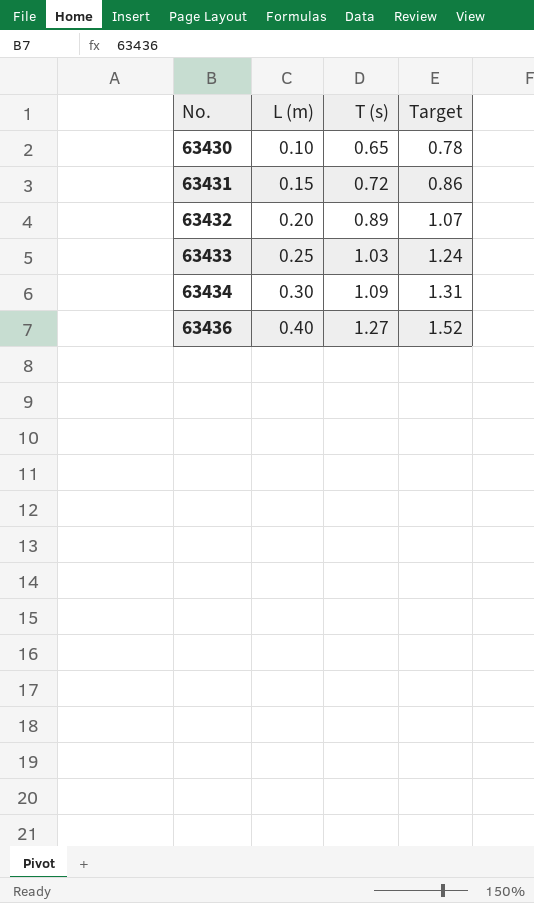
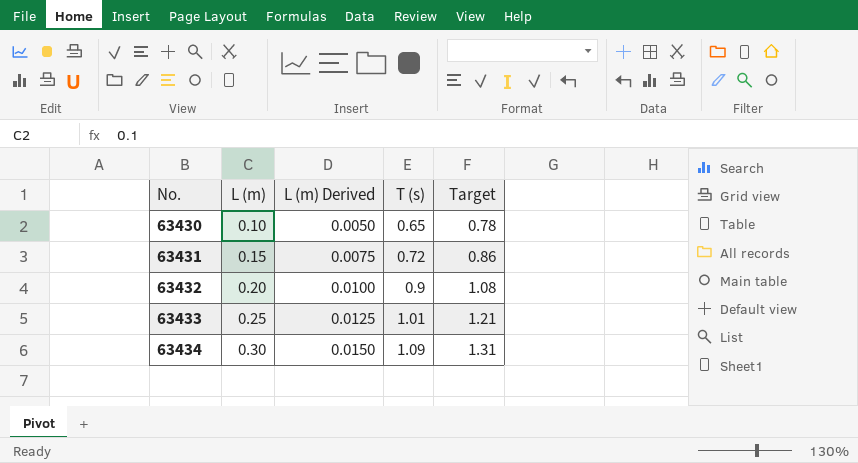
column L (m) Derived | formula: none -> [L (m)] * 0.05
row 63436: 0.40 | 1.27 | 1.52 -> none
63432 | T (s): 0.89 -> 0.9
63432 | Target: 1.07 -> 1.08
63433 | T (s): 1.03 -> 1.01
63433 | Target: 1.24 -> 1.21

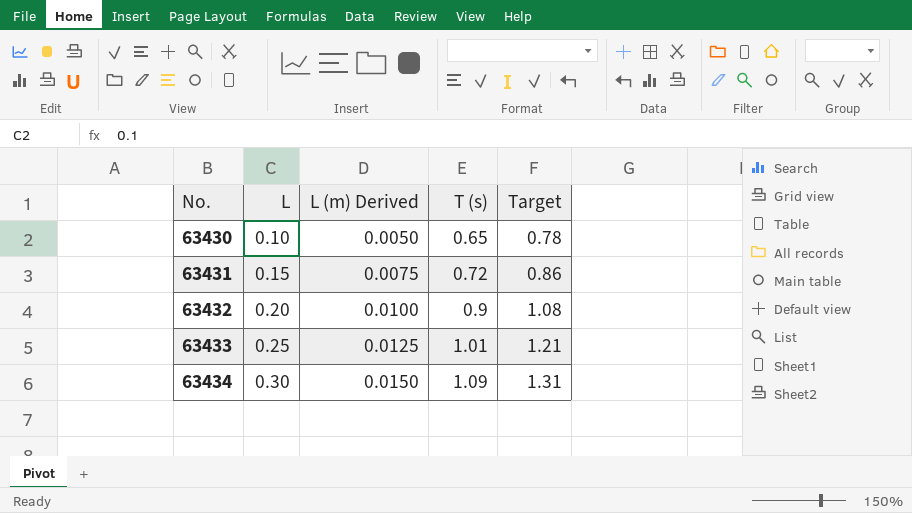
column name: L (m) -> L

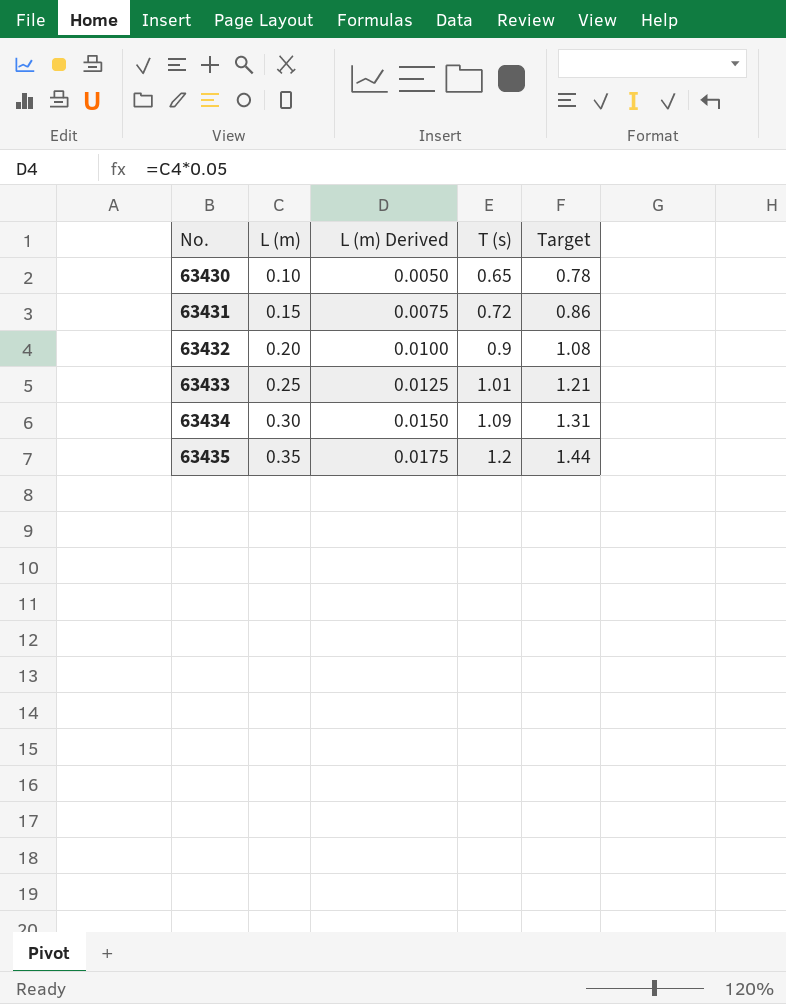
column name: L -> L (m)
row 63435: none -> 0.35 | 0.0175 | 1.2 | 1.44

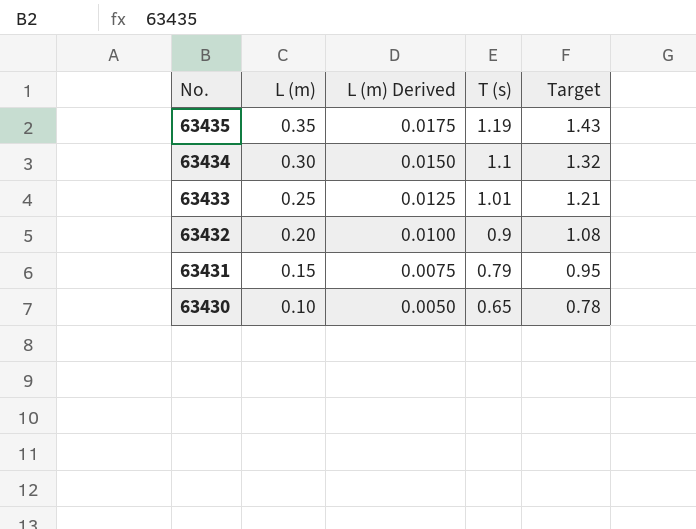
row order: No. ascending -> No. descending
63435 | T (s): 1.2 -> 1.19
63435 | Target: 1.44 -> 1.43
63434 | T (s): 1.09 -> 1.1
63434 | Target: 1.31 -> 1.32
63431 | T (s): 0.72 -> 0.79
63431 | Target: 0.86 -> 0.95

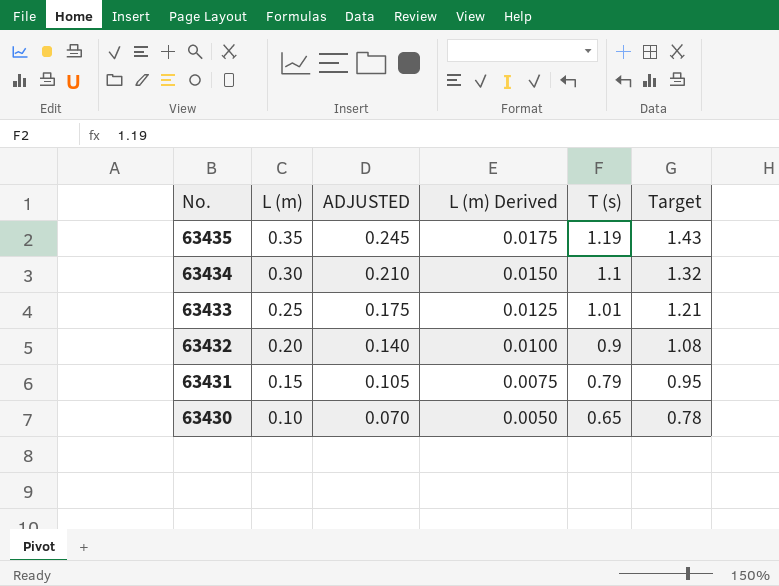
column ADJUSTED | formula: none -> [L (m)] * 0.7

